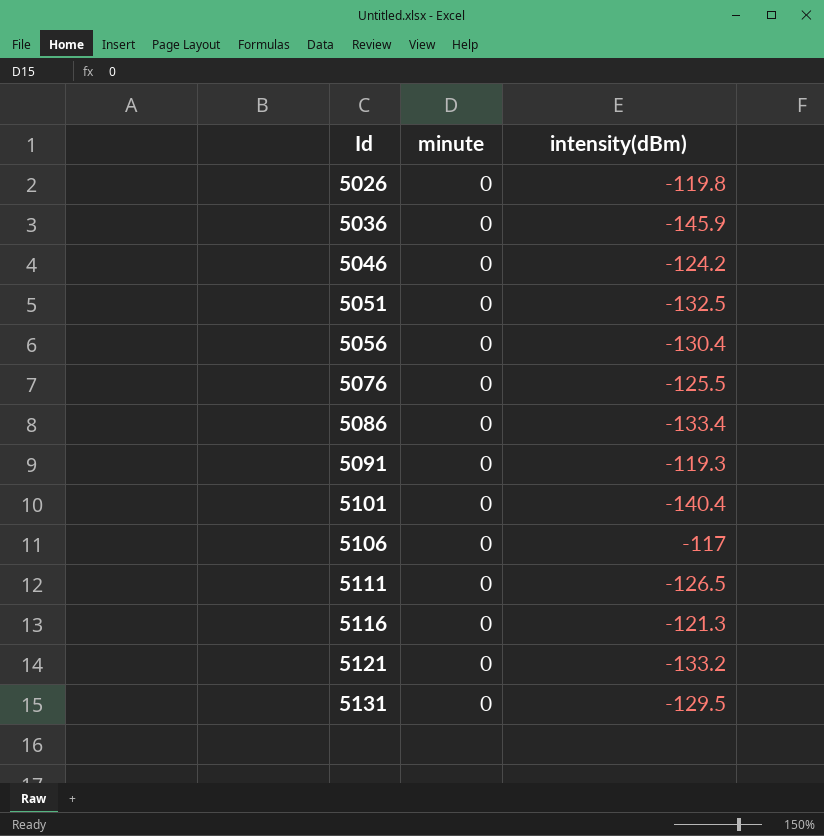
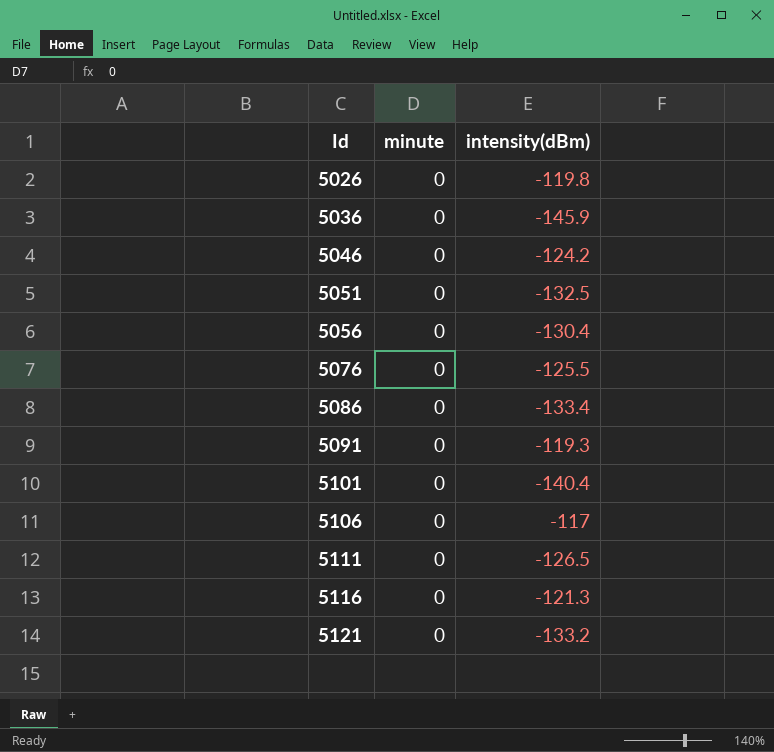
row 5131: 0 | -129.5 -> none

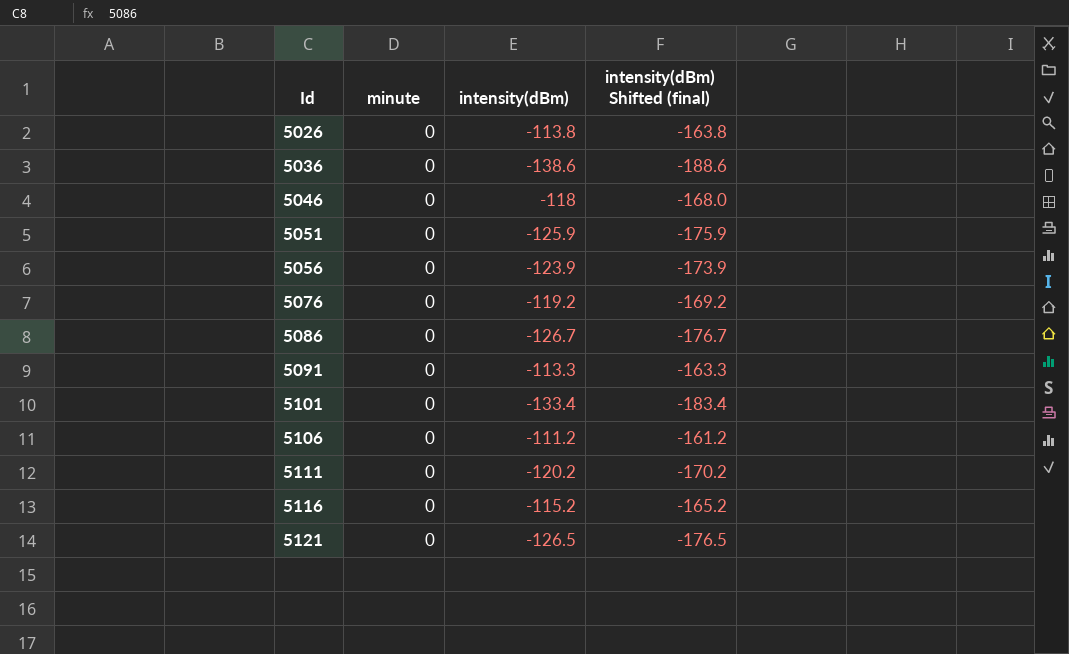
column intensity(dBm) Shifted (final) | formula: none -> [intensity(dBm)] - 50
5026 | intensity(dBm): -119.8 -> -113.8
5036 | intensity(dBm): -145.9 -> -138.6
5046 | intensity(dBm): -124.2 -> -118
5051 | intensity(dBm): -132.5 -> -125.9
5056 | intensity(dBm): -130.4 -> -123.9
5076 | intensity(dBm): -125.5 -> -119.2
5086 | intensity(dBm): -133.4 -> -126.7
5091 | intensity(dBm): -119.3 -> -113.3
5101 | intensity(dBm): -140.4 -> -133.4
5106 | intensity(dBm): -117 -> -111.2
5111 | intensity(dBm): -126.5 -> -120.2
5116 | intensity(dBm): -121.3 -> -115.2
5121 | intensity(dBm): -133.2 -> -126.5

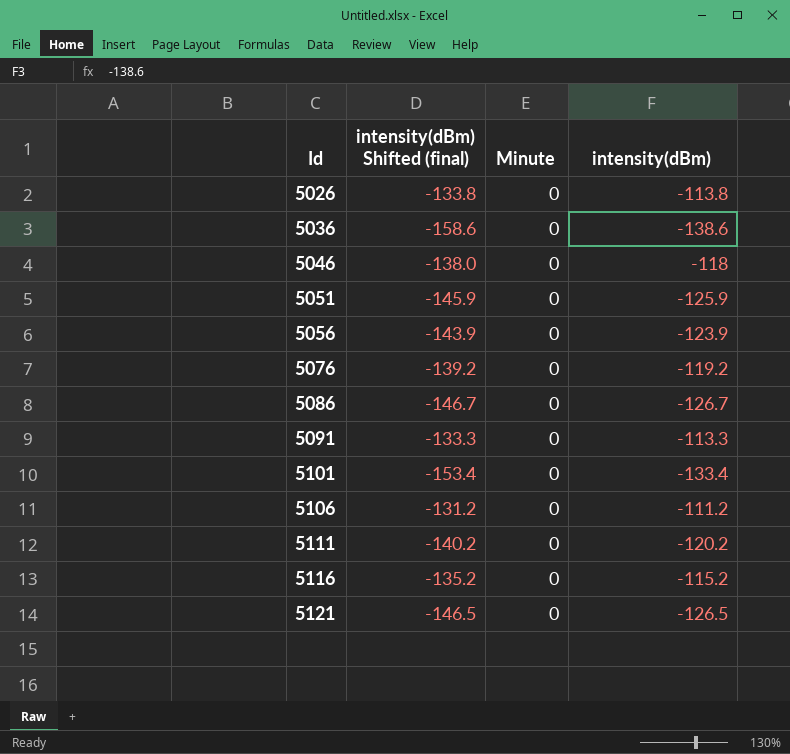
column intensity(dBm) Shifted (final) | formula: [intensity(dBm)] - 50 -> [intensity(dBm)] - 20
column intensity(dBm) Shifted (final) | position: 4 -> 2
column name: minute -> Minute

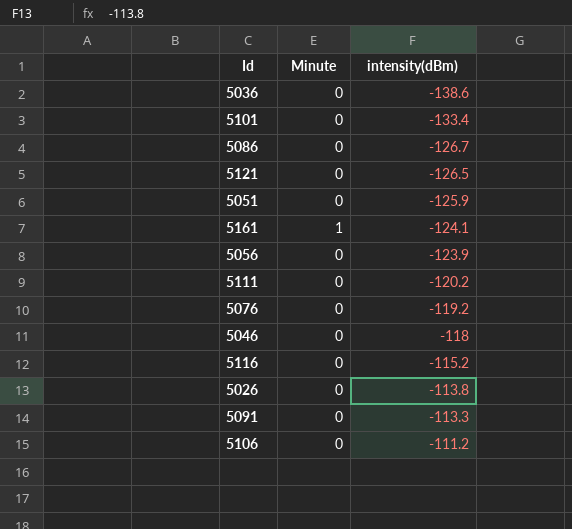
row order: Id ascending -> intensity(dBm) ascending
column intensity(dBm) Shifted (final) | formula: [intensity(dBm)] - 20 -> none
row 5161: none -> 1 | -124.1

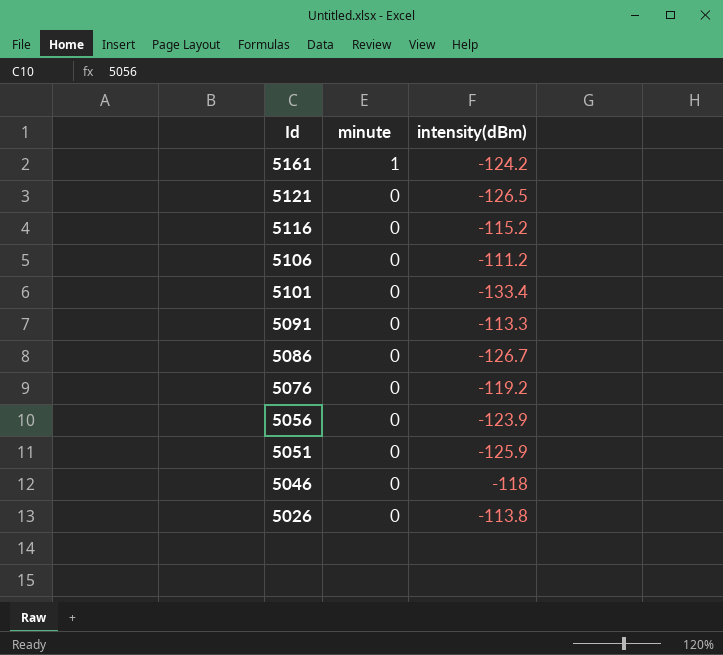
row order: intensity(dBm) ascending -> Id descending
column name: Minute -> minute
row 5036: 0 | -138.6 -> none
row 5111: 0 | -120.2 -> none
5161 | intensity(dBm): -124.1 -> -124.2

